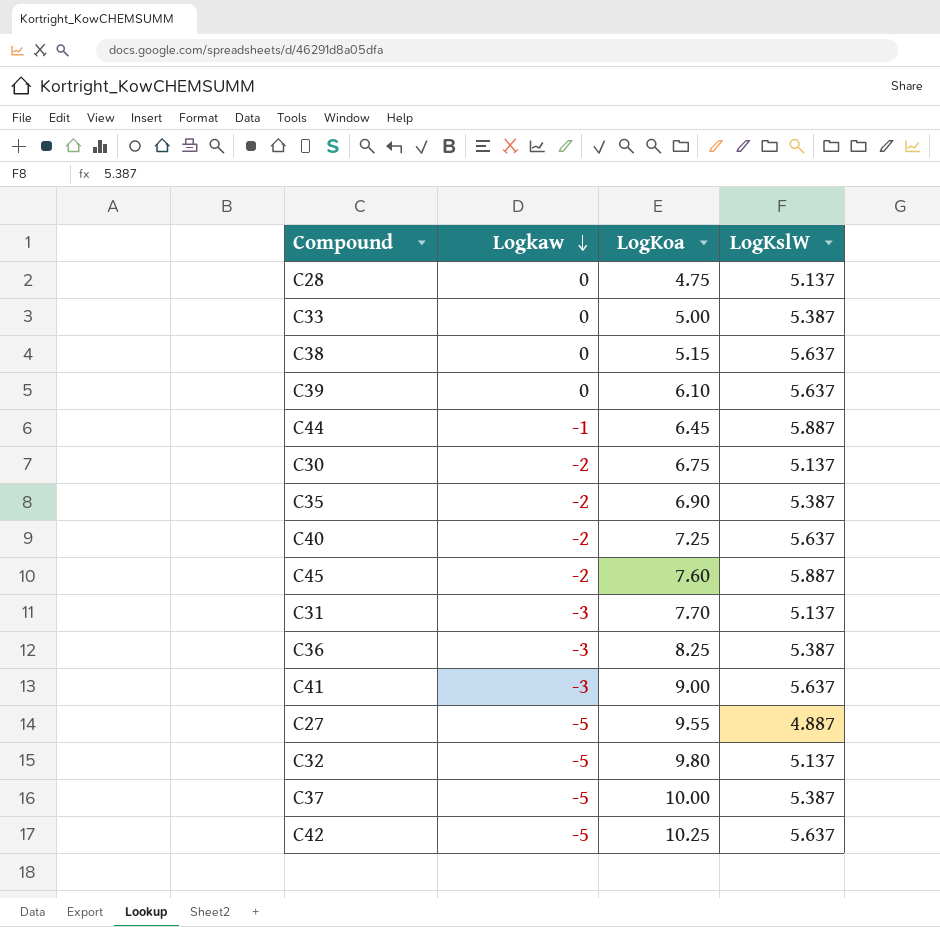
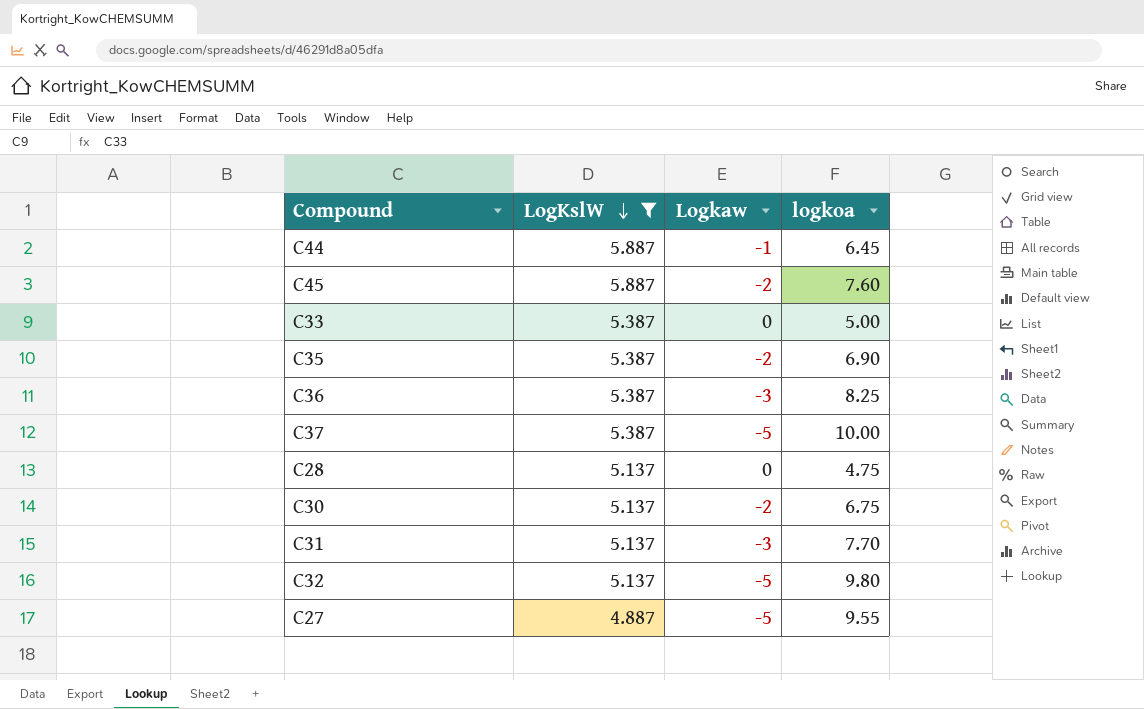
filter: none -> LogKslW != 5.637
row order: Logkaw descending -> LogKslW descending
column LogKslW | position: 4 -> 2
column name: LogKoa -> logkoa

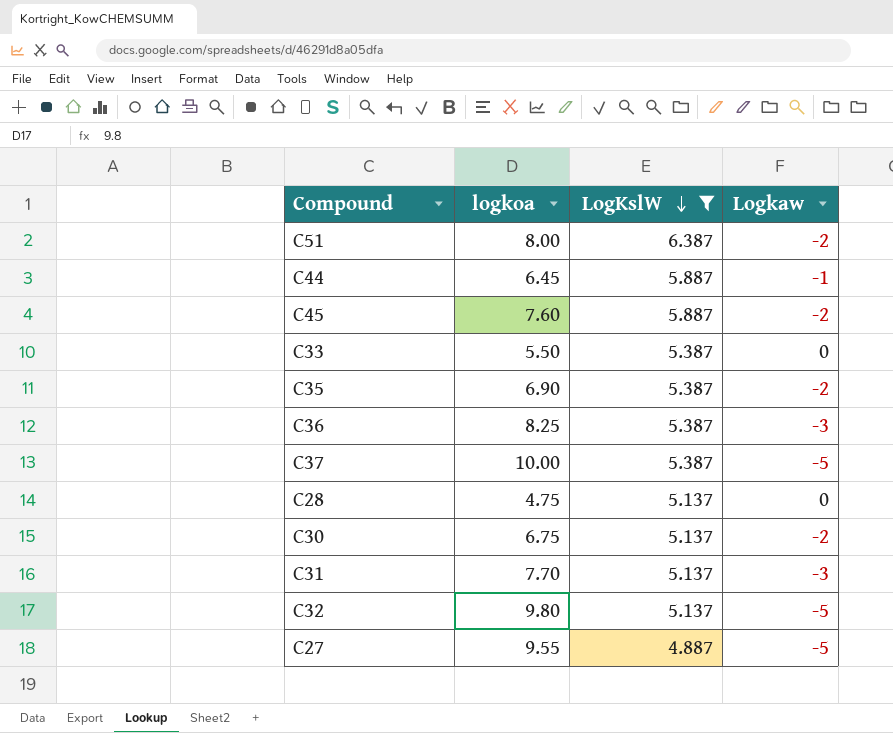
column logkoa | position: 4 -> 2
row C51: none -> 8.00 | 6.387 | -2
C33 | logkoa: 5.00 -> 5.50

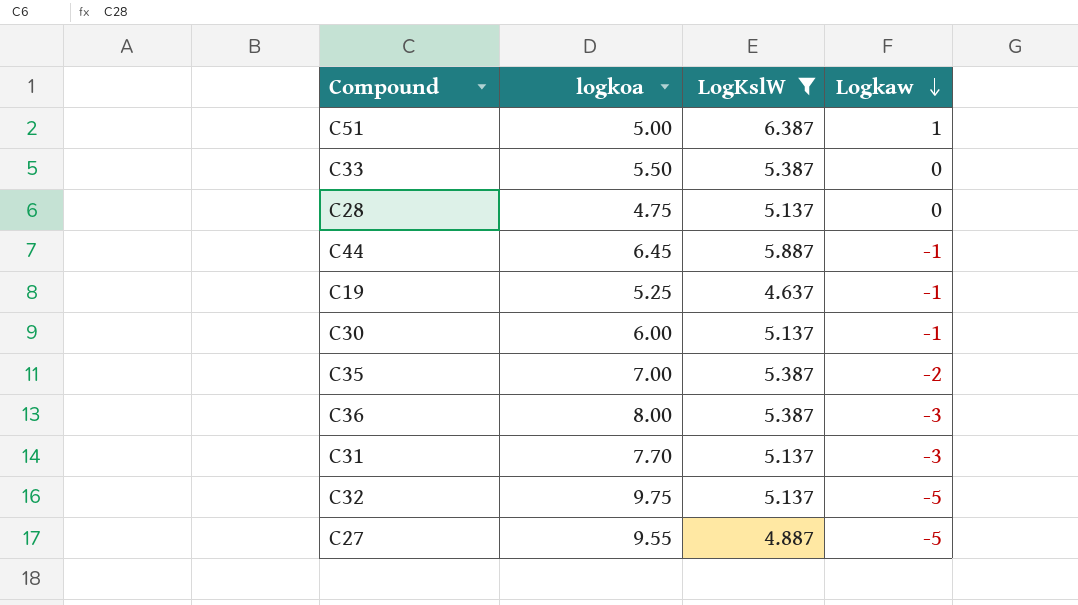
row order: LogKslW descending -> Logkaw descending
row C45: 7.60 | 5.887 | -2 -> none
row C37: 10.00 | 5.387 | -5 -> none
C51 | logkoa: 8.00 -> 5.00
C51 | Logkaw: -2 -> 1
row C19: none -> 5.25 | 4.637 | -1
C30 | logkoa: 6.75 -> 6.00
C30 | Logkaw: -2 -> -1
C35 | logkoa: 6.90 -> 7.00
C36 | logkoa: 8.25 -> 8.00
C32 | logkoa: 9.80 -> 9.75

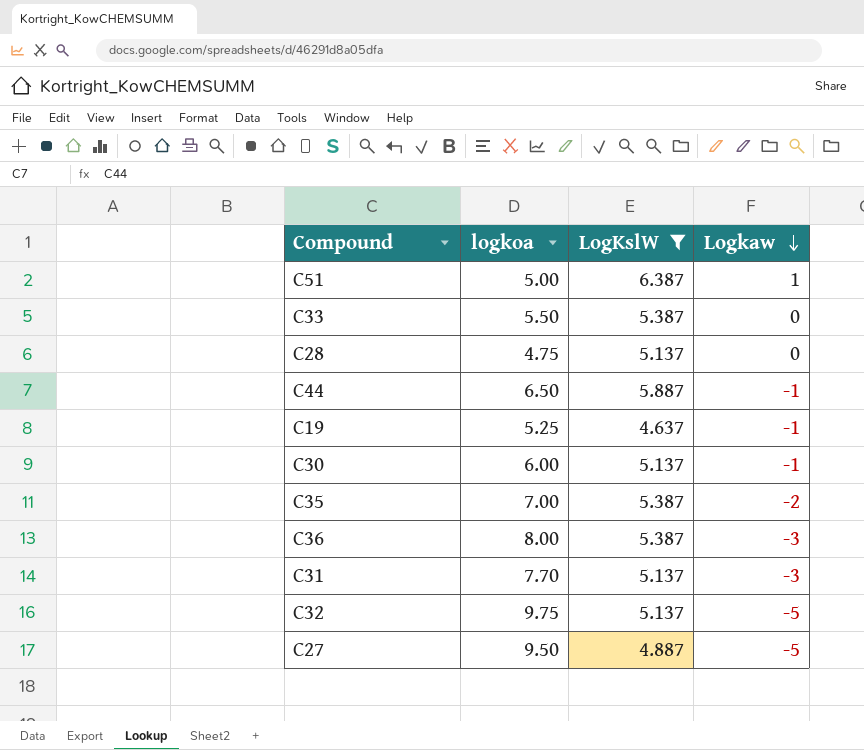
C44 | logkoa: 6.45 -> 6.50
C27 | logkoa: 9.55 -> 9.50

